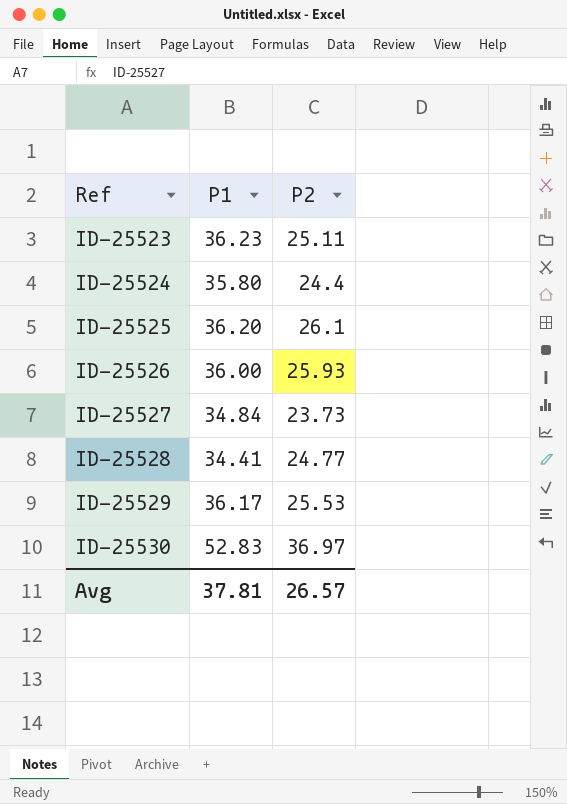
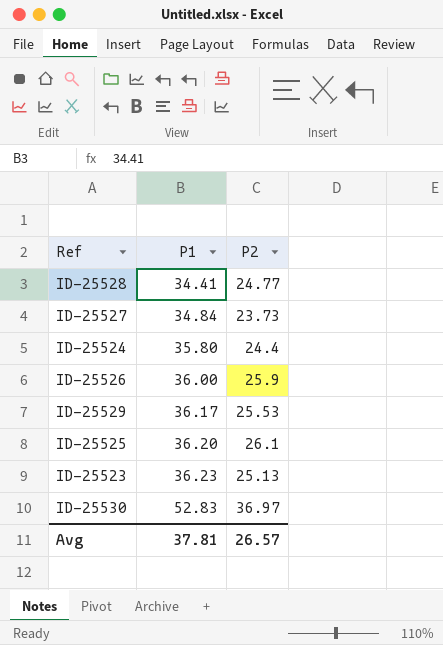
row order: Ref ascending -> P1 ascending
ID-25526 | P2: 25.93 -> 25.9
ID-25523 | P2: 25.11 -> 25.13

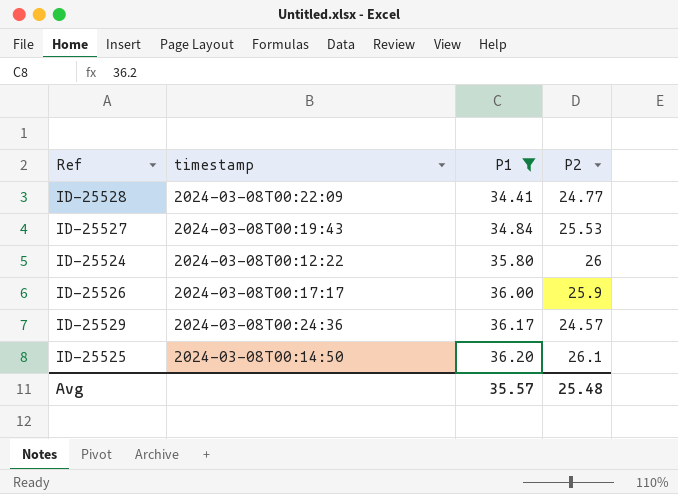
filter: none -> P1 <= 36.20
column timestamp | position: none -> 2
ID-25527 | P2: 23.73 -> 25.53
ID-25524 | P2: 24.4 -> 26
ID-25529 | P2: 25.53 -> 24.57
Avg | P1: 37.81 -> 35.57
Avg | P2: 26.57 -> 25.48

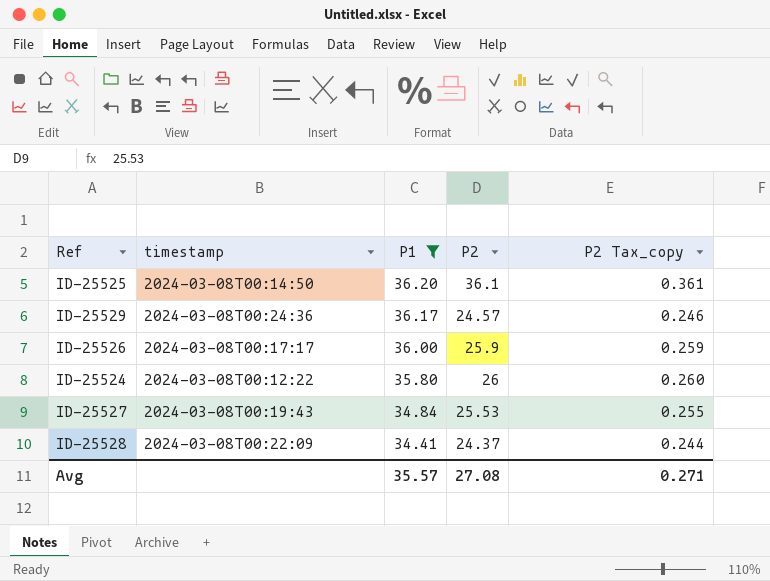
row order: P1 ascending -> P1 descending
column P2 Tax_copy | formula: none -> [P2] * 0.01
ID-25525 | P2: 26.1 -> 36.1
ID-25528 | P2: 24.77 -> 24.37
Avg | P2: 25.48 -> 27.08

